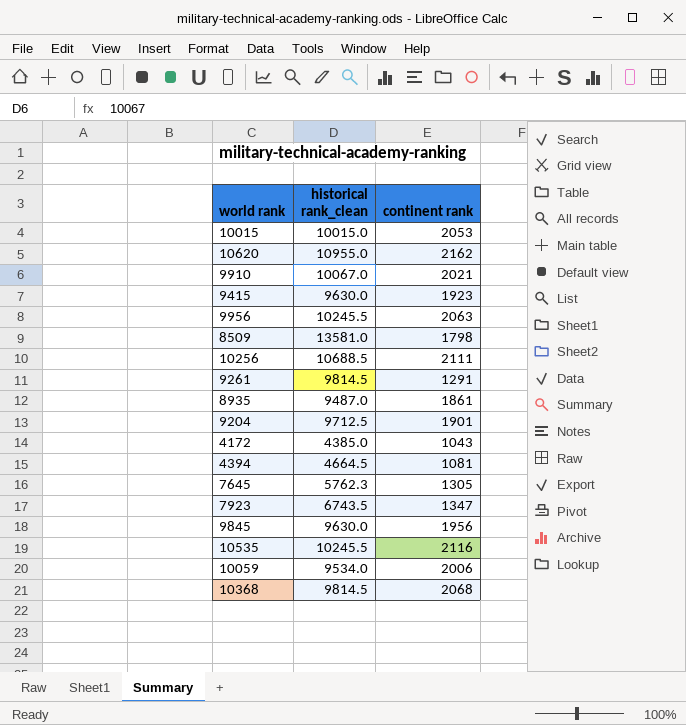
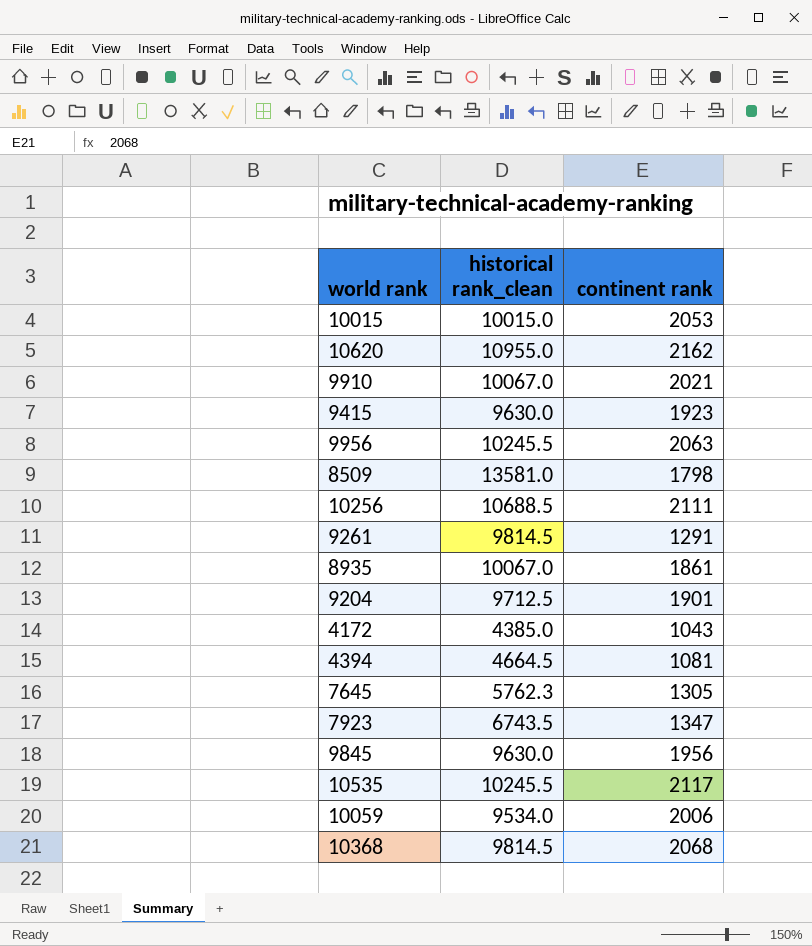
8935 | historical rank_clean: 9487.0 -> 10067.0
10535 | continent rank: 2116 -> 2117

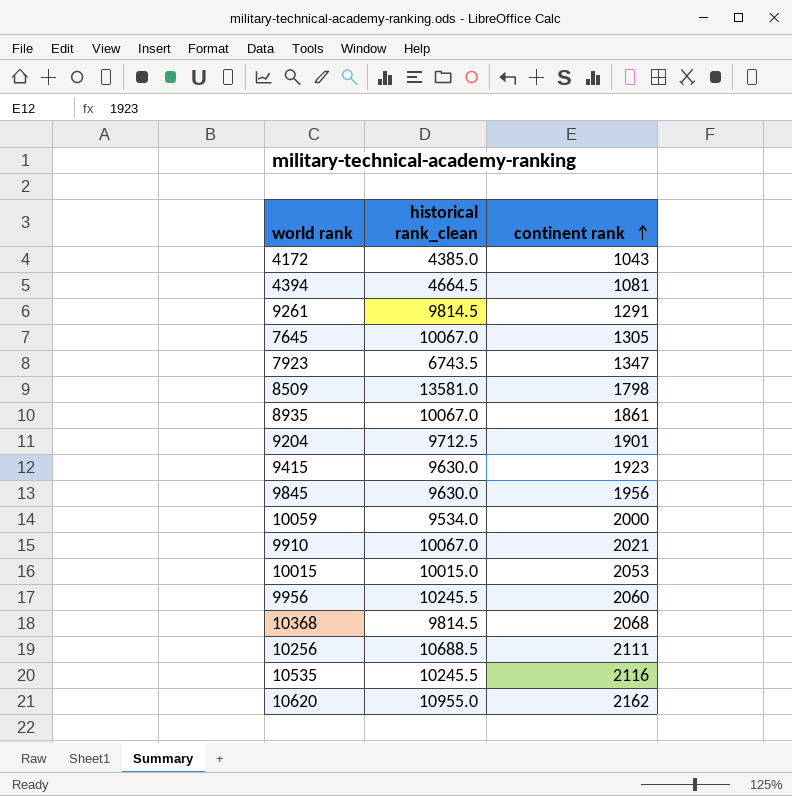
row order: none -> continent rank ascending
7645 | historical rank_clean: 5762.3 -> 10067.0
10059 | continent rank: 2006 -> 2000
9956 | continent rank: 2063 -> 2060
10535 | continent rank: 2117 -> 2116

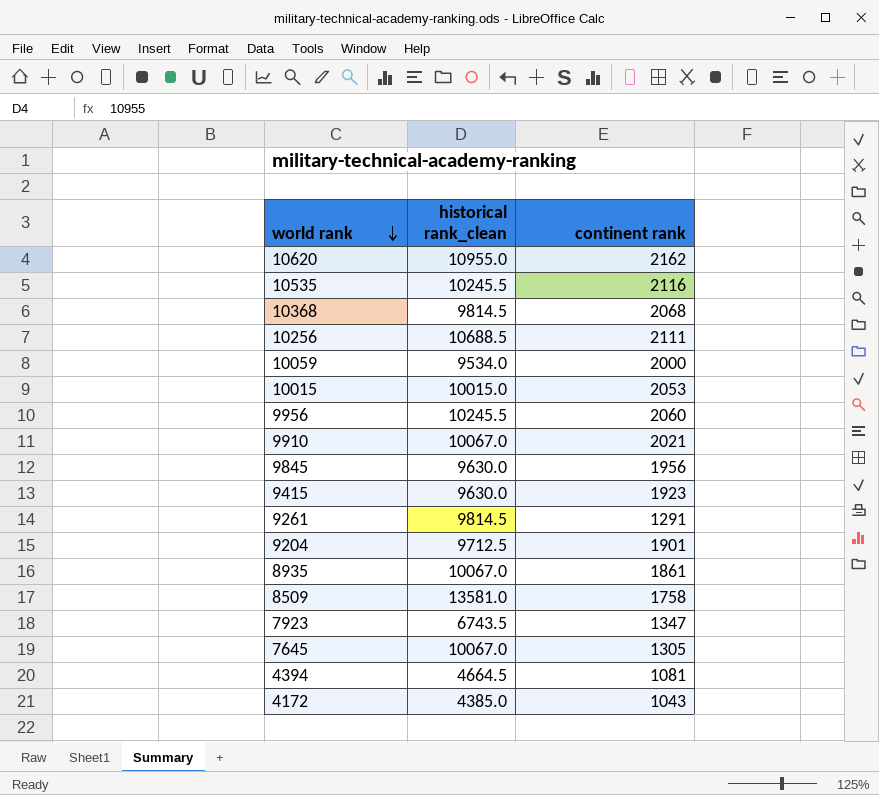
row order: continent rank ascending -> world rank descending
8509 | continent rank: 1798 -> 1758

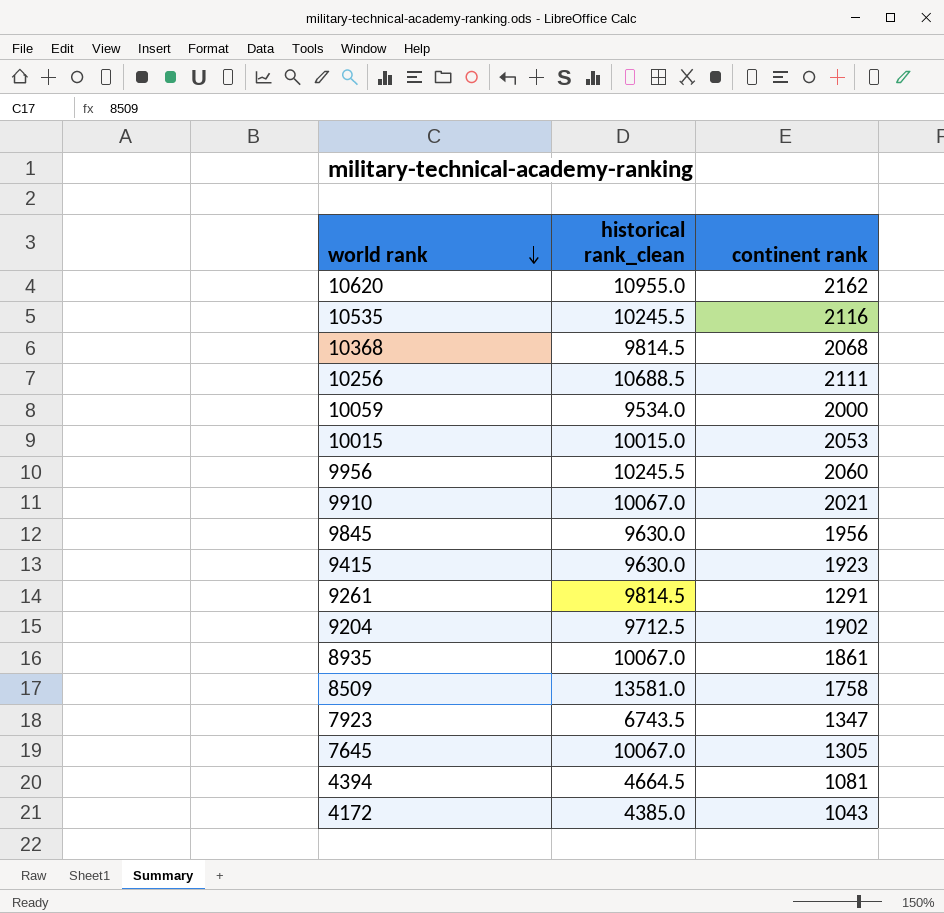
9204 | continent rank: 1901 -> 1902

